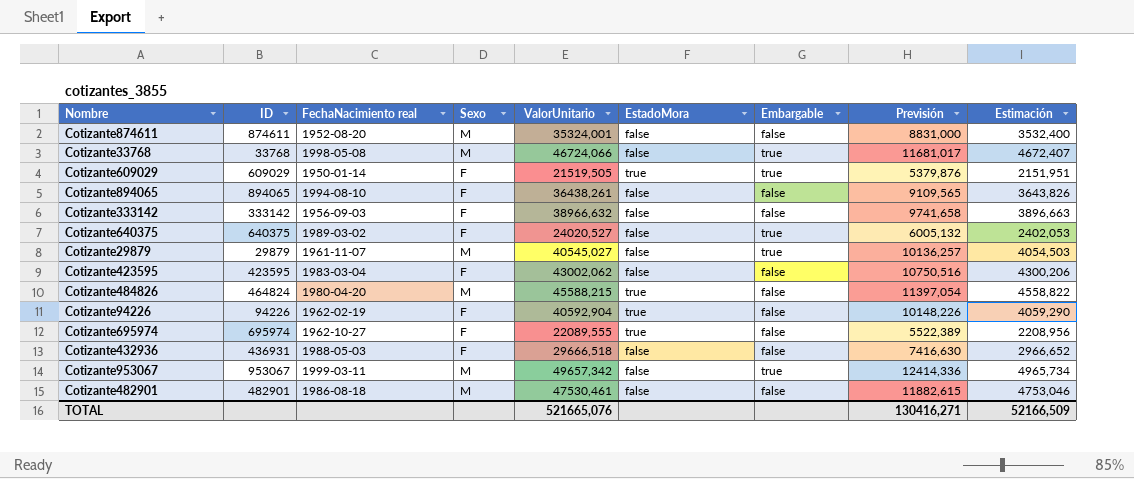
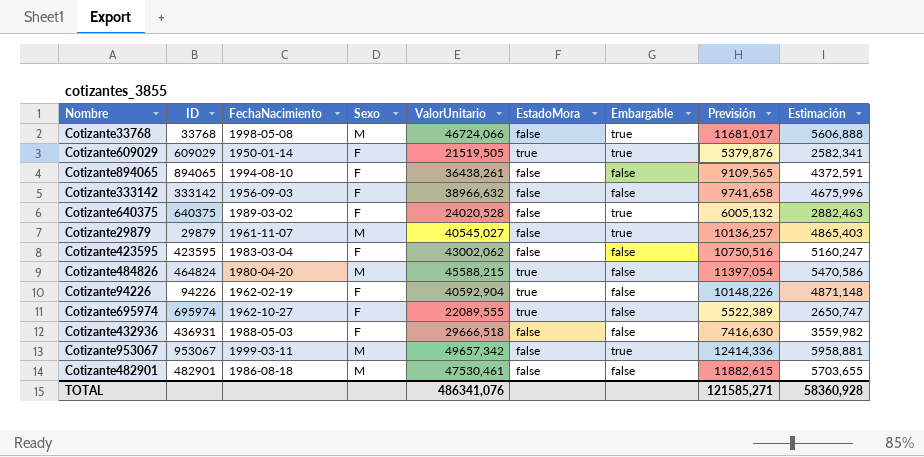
column name: FechaNacimiento real -> FechaNacimiento
column Estimación | formula: [ValorUnitario] * 0,1 -> [ValorUnitario] * 0,12
row Cotizante874611: 874611 | 1952-08-20 | M | 35324,001 | false | false | 8831,000 | 3532,400 -> none
Cotizante640375 | ValorUnitario: 24020,527 -> 24020,528
TOTAL | ValorUnitario: 521665,076 -> 486341,076
TOTAL | Previsión: 130416,271 -> 121585,271
TOTAL | Estimación: 52166,509 -> 58360,928

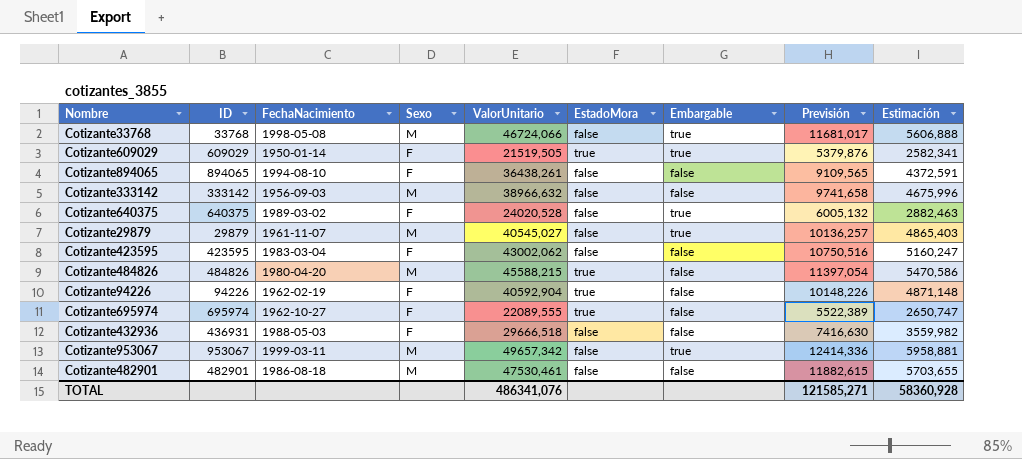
Cotizante333142 | Sexo: F -> M
Cotizante484826 | ID: 464824 -> 484826

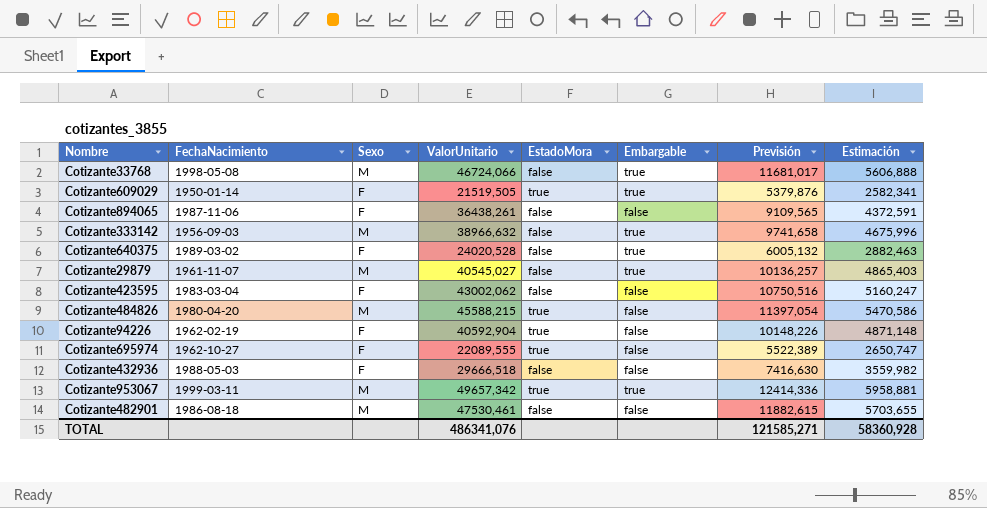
column ID | position: 2 -> none
Cotizante894065 | FechaNacimiento: 1994-08-10 -> 1987-11-06
Cotizante333142 | Embargable: false -> true
Cotizante953067 | EstadoMora: false -> true

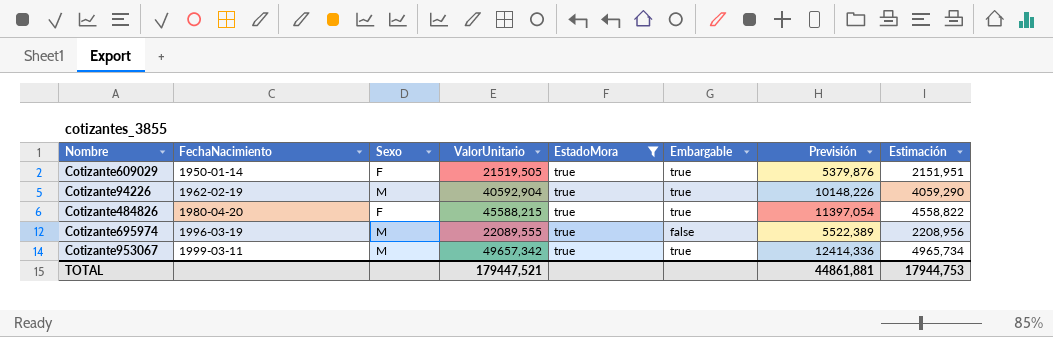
filter: none -> EstadoMora = true
row order: none -> FechaNacimiento ascending
column Estimación | formula: [ValorUnitario] * 0,12 -> [ValorUnitario] * 0,1
Cotizante94226 | Sexo: F -> M
Cotizante94226 | Embargable: false -> true
Cotizante484826 | Sexo: M -> F
Cotizante484826 | Embargable: false -> true
Cotizante695974 | FechaNacimiento: 1962-10-27 -> 1996-03-19
Cotizante695974 | Sexo: F -> M
TOTAL | ValorUnitario: 486341,076 -> 179447,521
TOTAL | Previsión: 121585,271 -> 44861,881
TOTAL | Estimación: 58360,928 -> 17944,753

